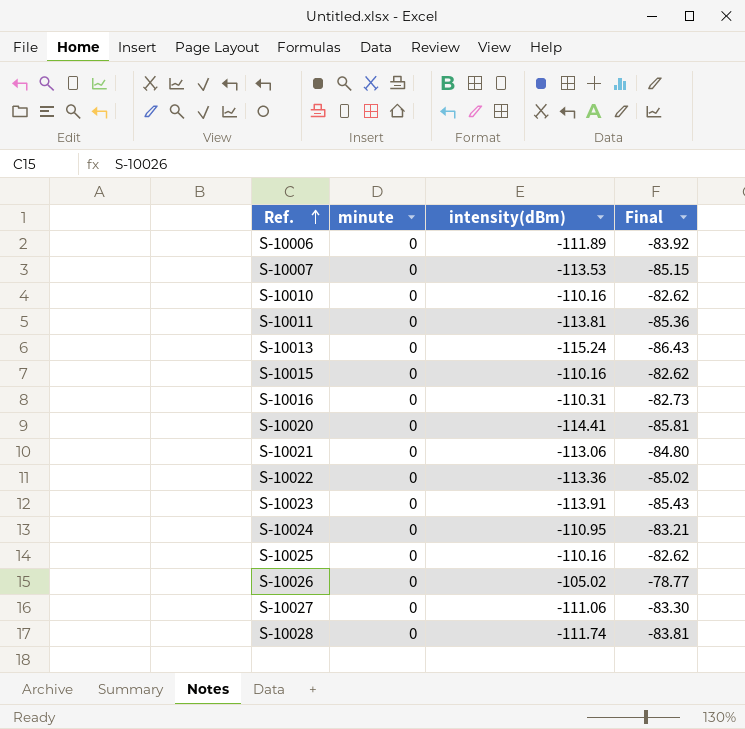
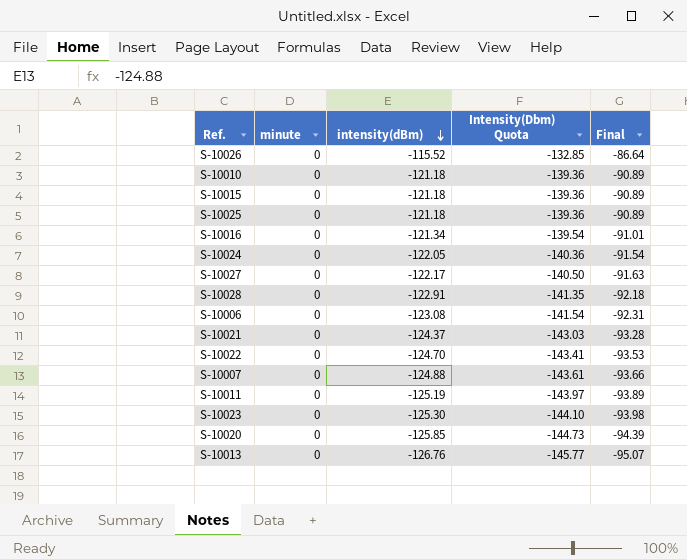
row order: Ref. ascending -> intensity(dBm) descending
column Intensity(Dbm) Quota | formula: none -> [intensity(dBm)] * 1.15
S-10026 | intensity(dBm): -105.02 -> -115.52
S-10026 | Final: -78.77 -> -86.64
S-10010 | intensity(dBm): -110.16 -> -121.18
S-10010 | Final: -82.62 -> -90.89
S-10015 | intensity(dBm): -110.16 -> -121.18
S-10015 | Final: -82.62 -> -90.89
S-10025 | intensity(dBm): -110.16 -> -121.18
S-10025 | Final: -82.62 -> -90.89
S-10016 | intensity(dBm): -110.31 -> -121.34
S-10016 | Final: -82.73 -> -91.01
S-10024 | intensity(dBm): -110.95 -> -122.05
S-10024 | Final: -83.21 -> -91.54
S-10027 | intensity(dBm): -111.06 -> -122.17
S-10027 | Final: -83.30 -> -91.63
S-10028 | intensity(dBm): -111.74 -> -122.91
S-10028 | Final: -83.81 -> -92.18
S-10006 | intensity(dBm): -111.89 -> -123.08
S-10006 | Final: -83.92 -> -92.31
S-10021 | intensity(dBm): -113.06 -> -124.37
S-10021 | Final: -84.80 -> -93.28
S-10022 | intensity(dBm): -113.36 -> -124.70
S-10022 | Final: -85.02 -> -93.53
S-10007 | intensity(dBm): -113.53 -> -124.88
S-10007 | Final: -85.15 -> -93.66
S-10011 | intensity(dBm): -113.81 -> -125.19
S-10011 | Final: -85.36 -> -93.89
S-10023 | intensity(dBm): -113.91 -> -125.30
S-10023 | Final: -85.43 -> -93.98
S-10020 | intensity(dBm): -114.41 -> -125.85
S-10020 | Final: -85.81 -> -94.39
S-10013 | intensity(dBm): -115.24 -> -126.76
S-10013 | Final: -86.43 -> -95.07

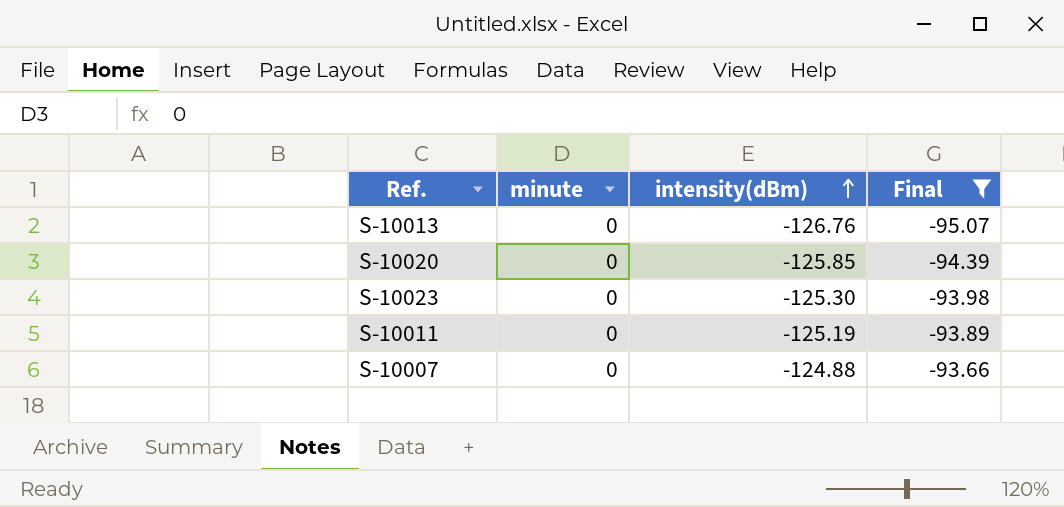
filter: none -> Final <= -93.66
row order: intensity(dBm) descending -> intensity(dBm) ascending
column Intensity(Dbm) Quota | formula: [intensity(dBm)] * 1.15 -> none

